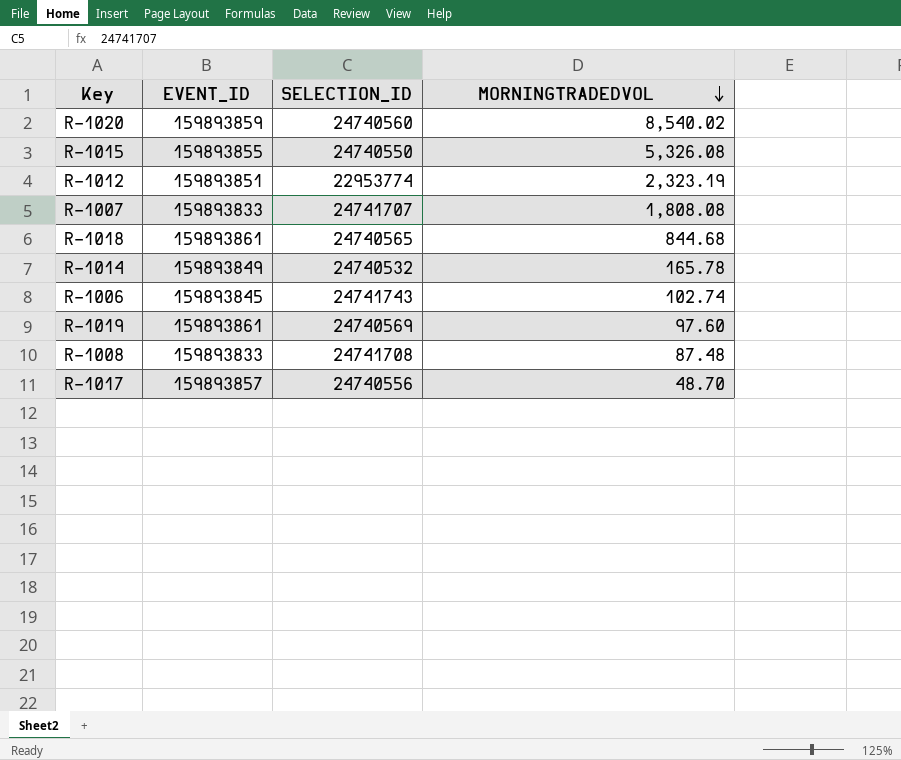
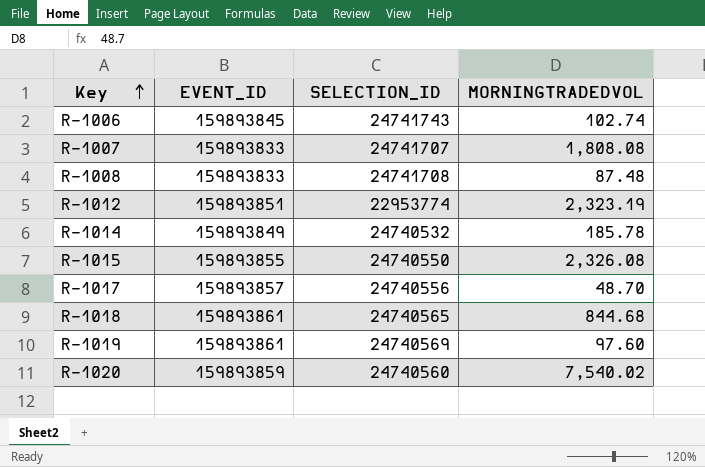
row order: MORNINGTRADEDVOL descending -> Key ascending
R-1014 | MORNINGTRADEDVOL: 165.78 -> 185.78
R-1015 | MORNINGTRADEDVOL: 5,326.08 -> 2,326.08
R-1020 | MORNINGTRADEDVOL: 8,540.02 -> 7,540.02

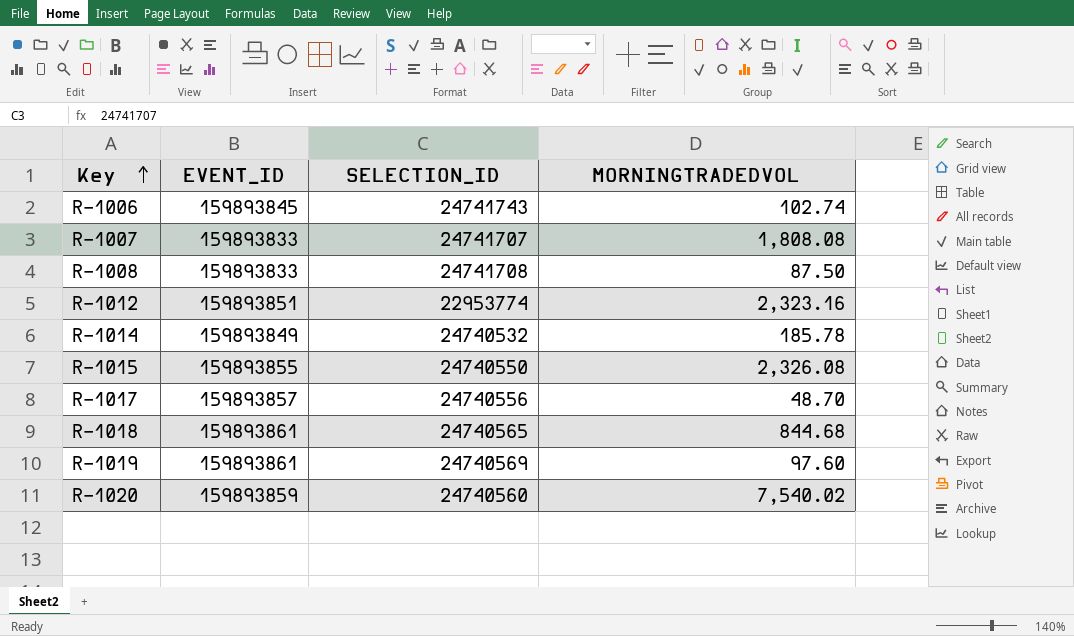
R-1008 | MORNINGTRADEDVOL: 87.48 -> 87.50
R-1012 | MORNINGTRADEDVOL: 2,323.19 -> 2,323.16

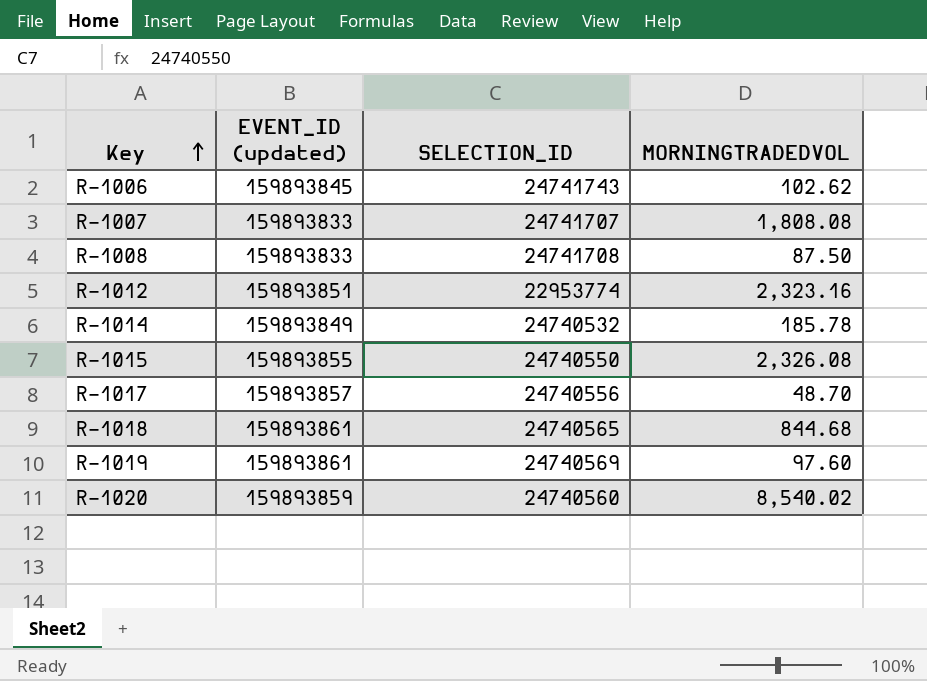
column name: EVENT_ID -> EVENT_ID (updated)
R-1006 | MORNINGTRADEDVOL: 102.74 -> 102.62
R-1020 | MORNINGTRADEDVOL: 7,540.02 -> 8,540.02

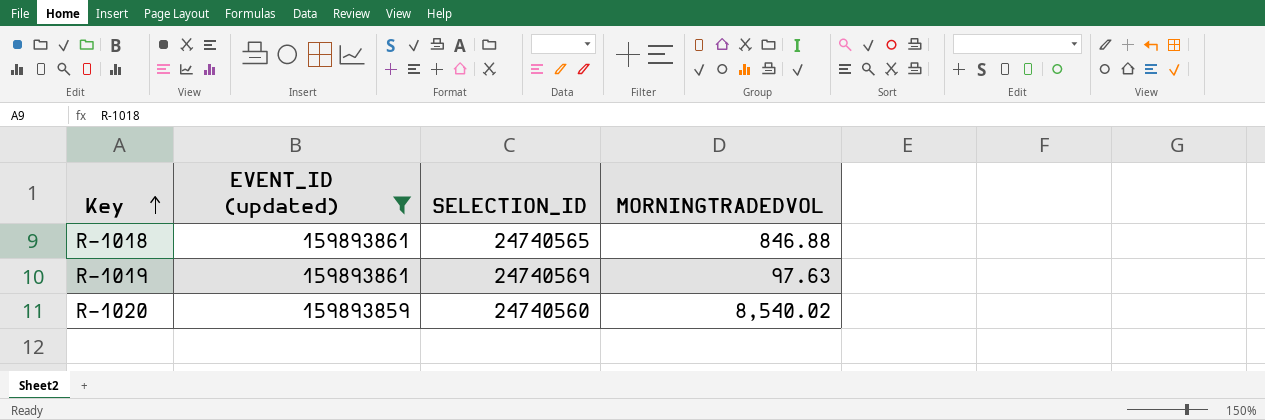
filter: none -> EVENT_ID (updated) >= 159893859
R-1018 | MORNINGTRADEDVOL: 844.68 -> 846.88
R-1019 | MORNINGTRADEDVOL: 97.60 -> 97.63

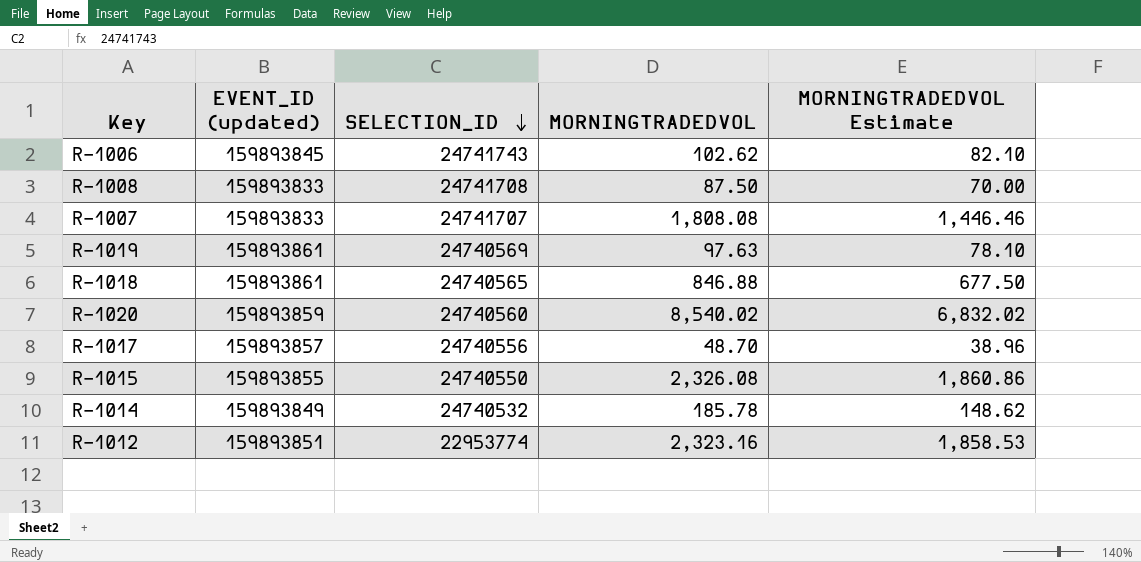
filter: EVENT_ID (updated) >= 159893859 -> none
row order: Key ascending -> SELECTION_ID descending
column MORNINGTRADEDVOL Estimate | formula: none -> [MORNINGTRADEDVOL] * 0.8

